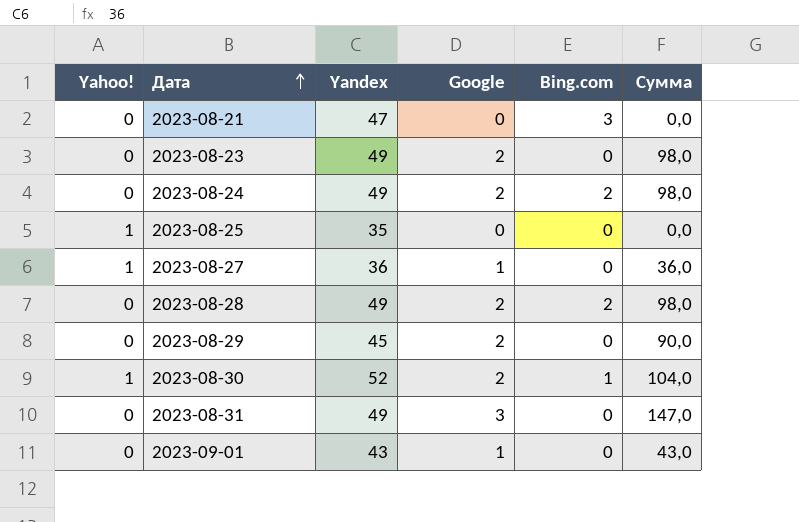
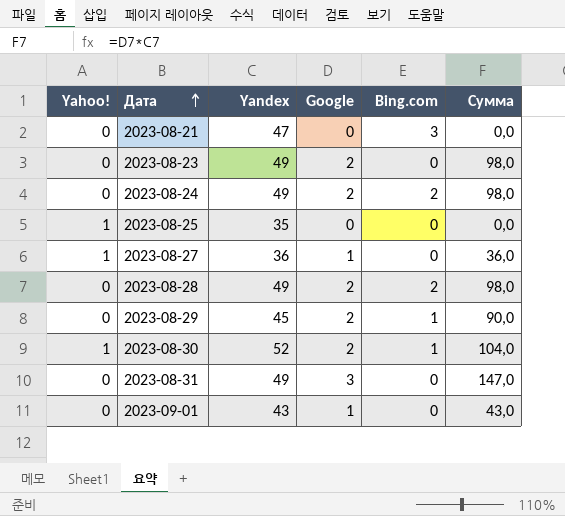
2023-08-29 | Bing.com: 0 -> 1

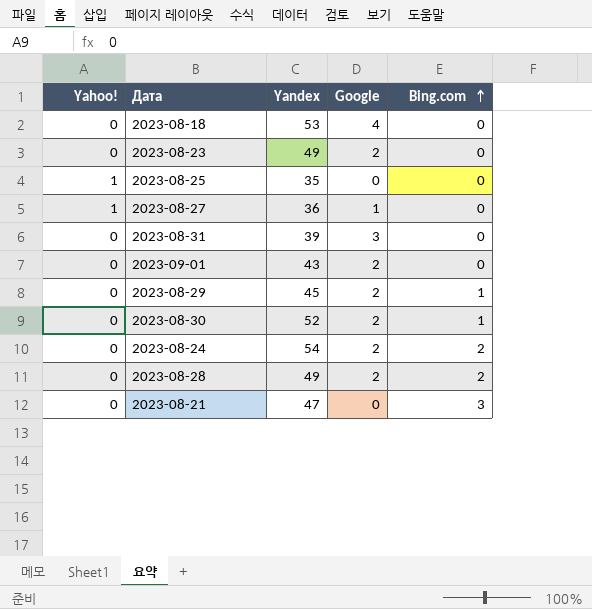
row order: Дата ascending -> Bing.com ascending
column Сумма | formula: [Yandex] * [Google] -> none
row 2023-08-18: none -> 0 | 53 | 4 | 0
2023-08-31 | Yandex: 49 -> 39
2023-09-01 | Google: 1 -> 2
2023-08-30 | Yahoo!: 1 -> 0
2023-08-24 | Yandex: 49 -> 54

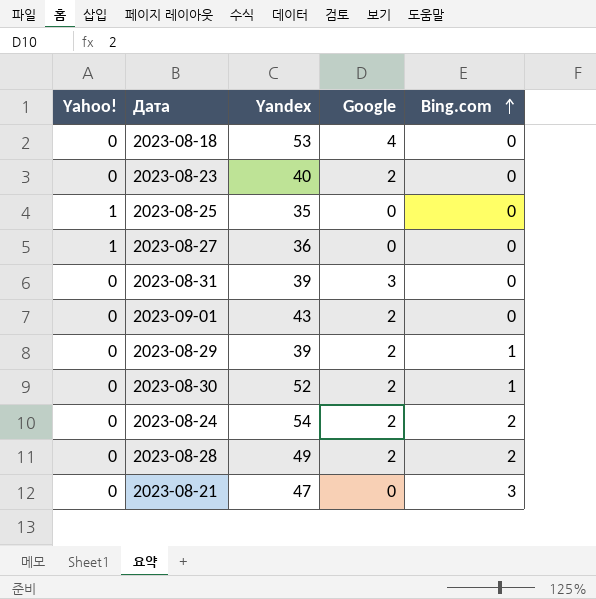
2023-08-23 | Yandex: 49 -> 40
2023-08-27 | Google: 1 -> 0
2023-08-29 | Yandex: 45 -> 39

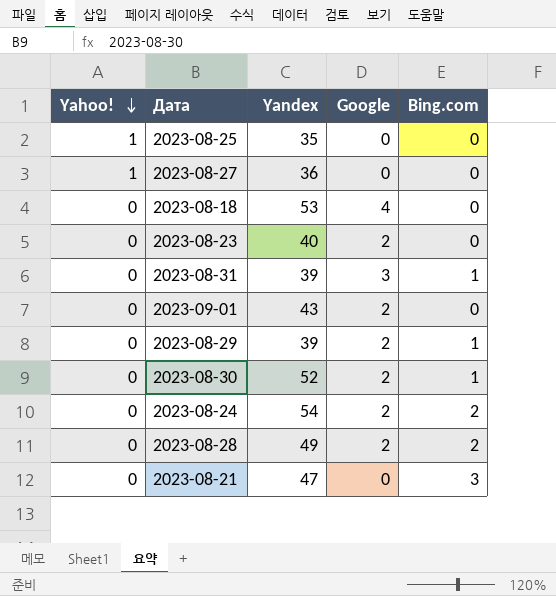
row order: Bing.com ascending -> Yahoo! descending
2023-08-31 | Bing.com: 0 -> 1

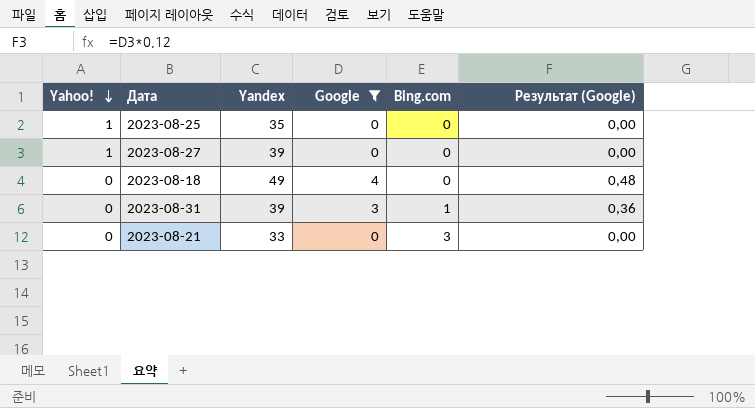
filter: none -> Google != 2
column Результат (Google) | formula: none -> [Google] * 0,12
2023-08-27 | Yandex: 36 -> 39
2023-08-18 | Yandex: 53 -> 49
2023-08-21 | Yandex: 47 -> 33

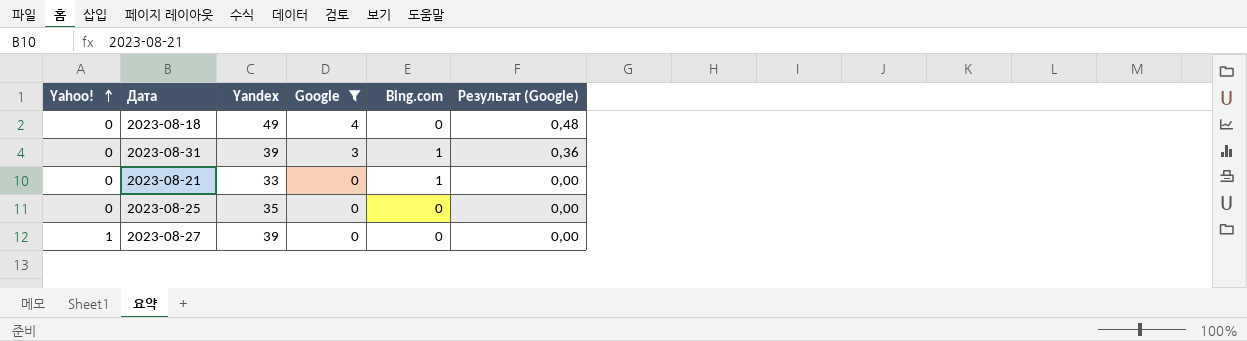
row order: Yahoo! descending -> Yahoo! ascending
2023-08-21 | Bing.com: 3 -> 1
2023-08-25 | Yahoo!: 1 -> 0

